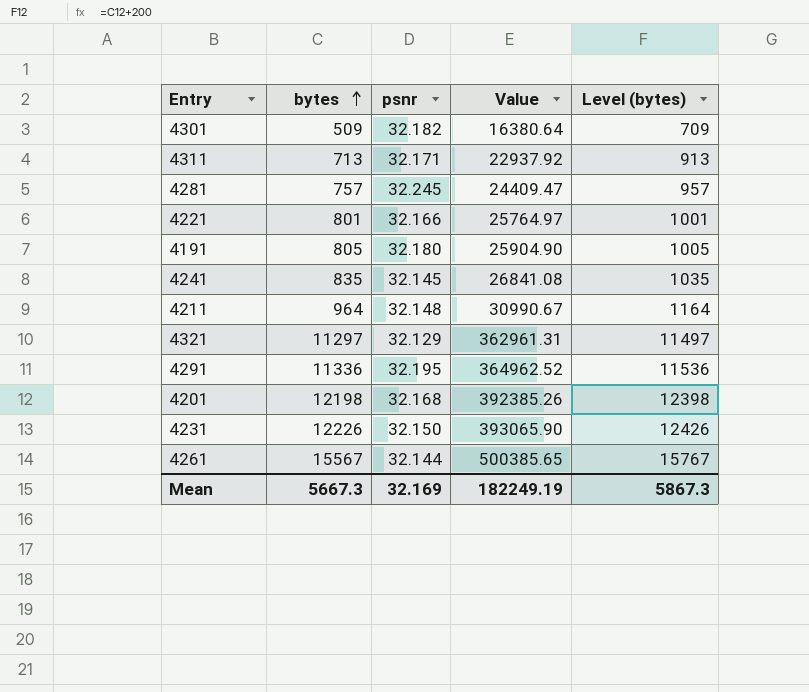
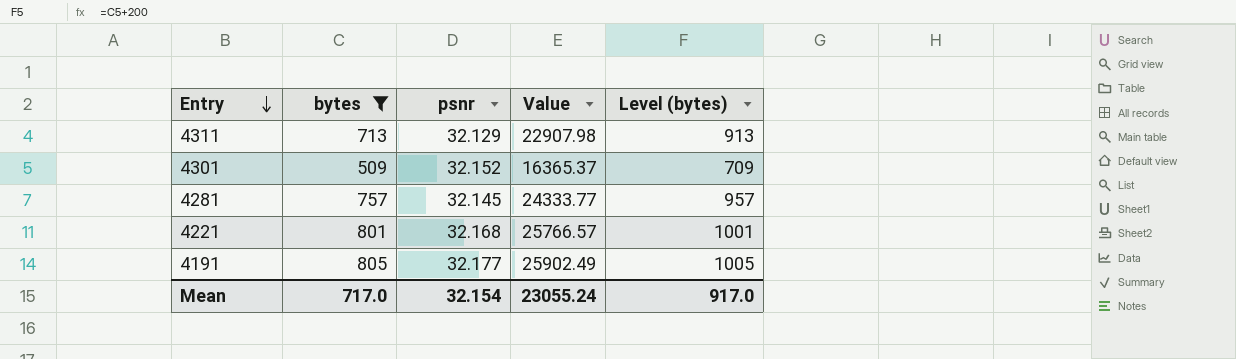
filter: none -> bytes <= 805
row order: bytes ascending -> Entry descending
4311 | psnr: 32.171 -> 32.129
4311 | Value: 22937.92 -> 22907.98
4301 | psnr: 32.182 -> 32.152
4301 | Value: 16380.64 -> 16365.37
4281 | psnr: 32.245 -> 32.145
4281 | Value: 24409.47 -> 24333.77
4221 | psnr: 32.166 -> 32.168
4221 | Value: 25764.97 -> 25766.57
4191 | psnr: 32.180 -> 32.177
4191 | Value: 25904.90 -> 25902.49
Mean | bytes: 5667.3 -> 717.0
Mean | psnr: 32.169 -> 32.154
Mean | Value: 182249.19 -> 23055.24
Mean | Level (bytes): 5867.3 -> 917.0

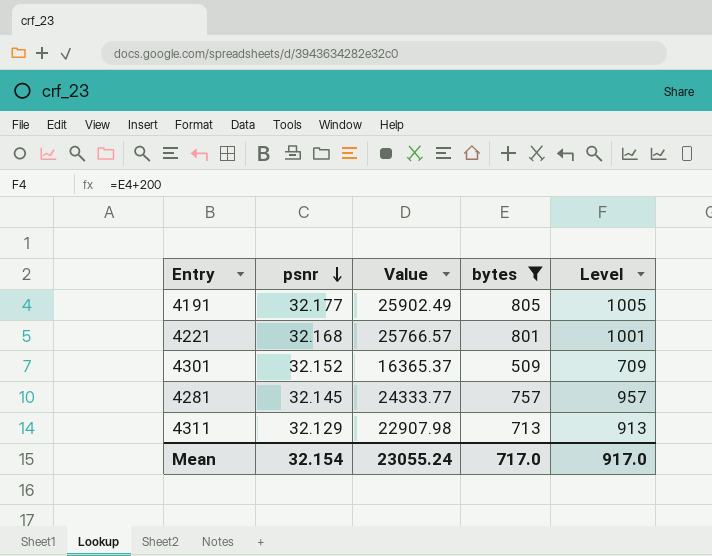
row order: Entry descending -> psnr descending
column bytes | position: 2 -> 4
column name: Level (bytes) -> Level

